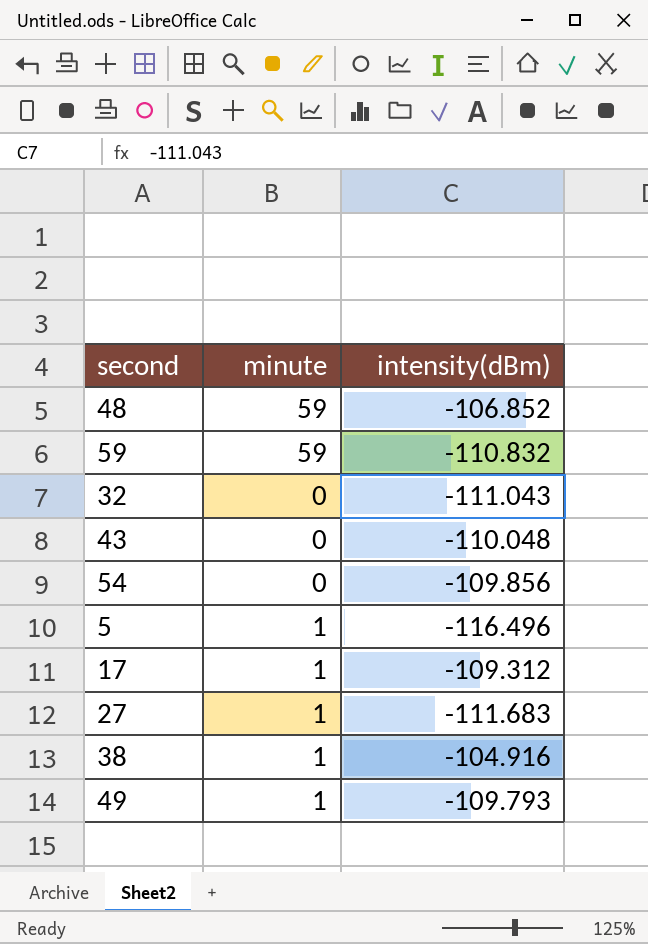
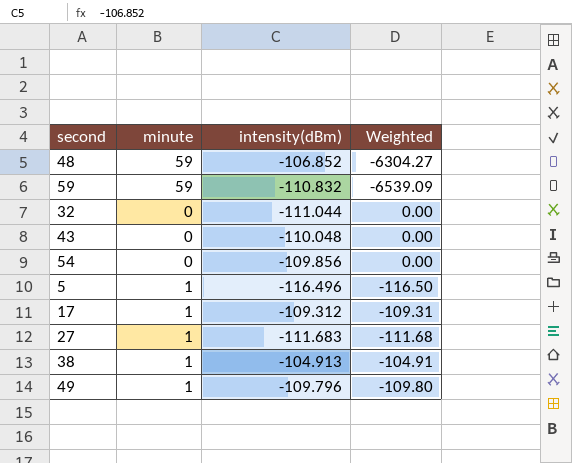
column Weighted | formula: none -> [minute] * [intensity(dBm)]
32 | intensity(dBm): -111.043 -> -111.044
38 | intensity(dBm): -104.916 -> -104.913
49 | intensity(dBm): -109.793 -> -109.796

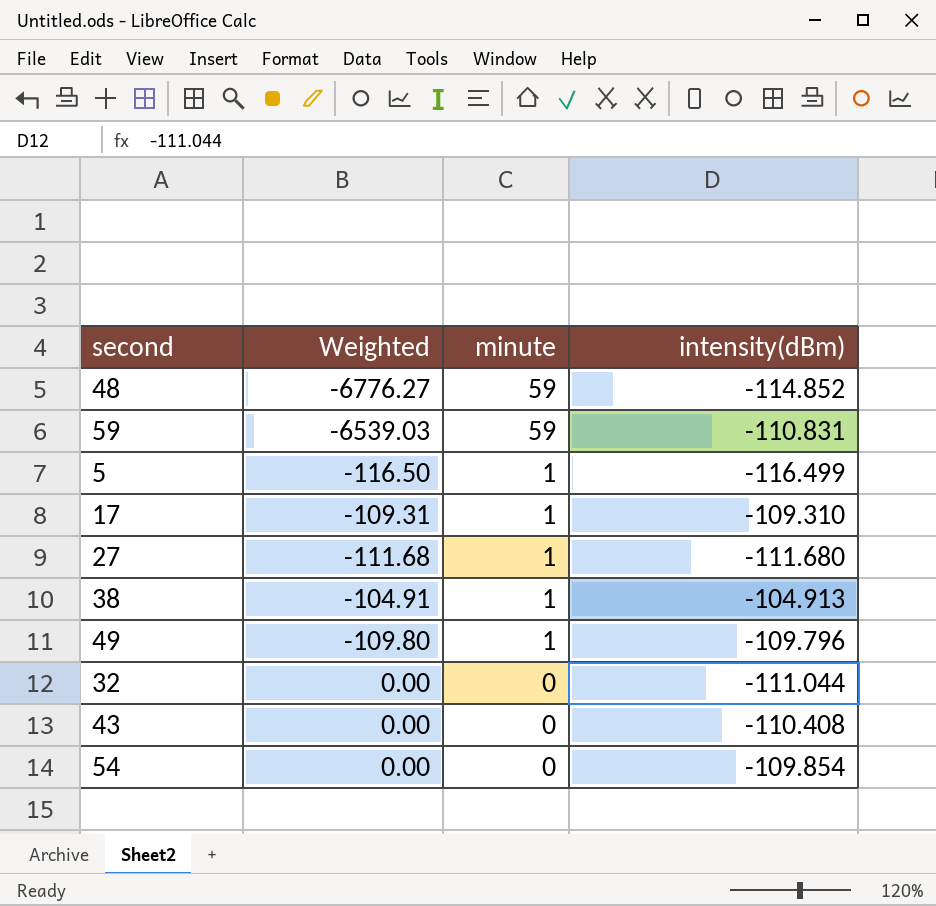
row order: none -> minute descending
column Weighted | position: 4 -> 2
48 | Weighted: -6304.27 -> -6776.27
48 | intensity(dBm): -106.852 -> -114.852
59 | Weighted: -6539.09 -> -6539.03
59 | intensity(dBm): -110.832 -> -110.831
5 | intensity(dBm): -116.496 -> -116.499
17 | intensity(dBm): -109.312 -> -109.310
27 | intensity(dBm): -111.683 -> -111.680
43 | intensity(dBm): -110.048 -> -110.408
54 | intensity(dBm): -109.856 -> -109.854

